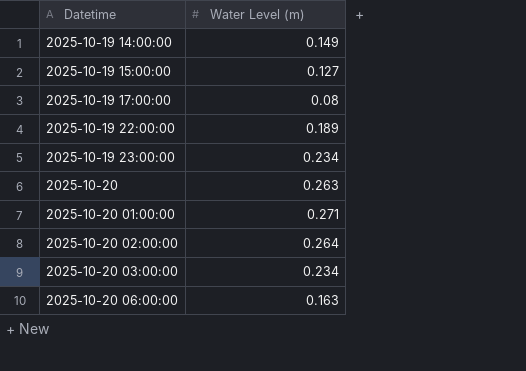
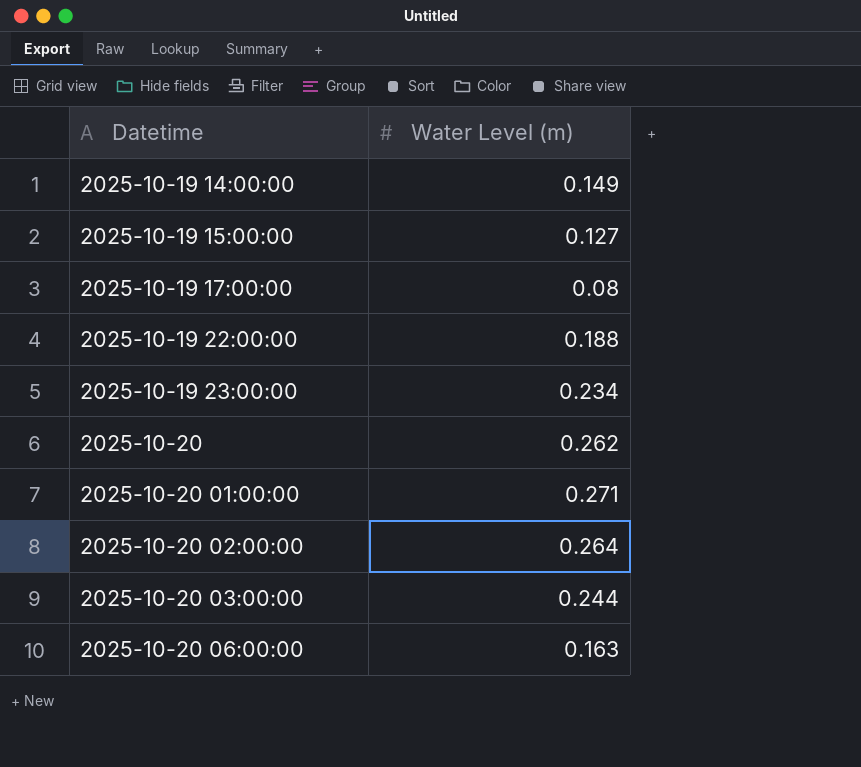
2025-10-19 22:00:00 | Water Level (m): 0.189 -> 0.188
2025-10-20 | Water Level (m): 0.263 -> 0.262
2025-10-20 03:00:00 | Water Level (m): 0.234 -> 0.244

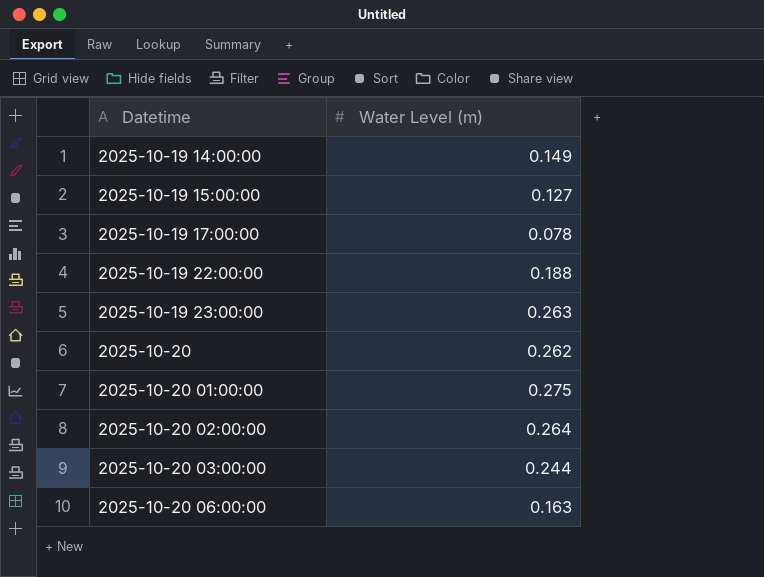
2025-10-19 17:00:00 | Water Level (m): 0.08 -> 0.078
2025-10-19 23:00:00 | Water Level (m): 0.234 -> 0.263
2025-10-20 01:00:00 | Water Level (m): 0.271 -> 0.275

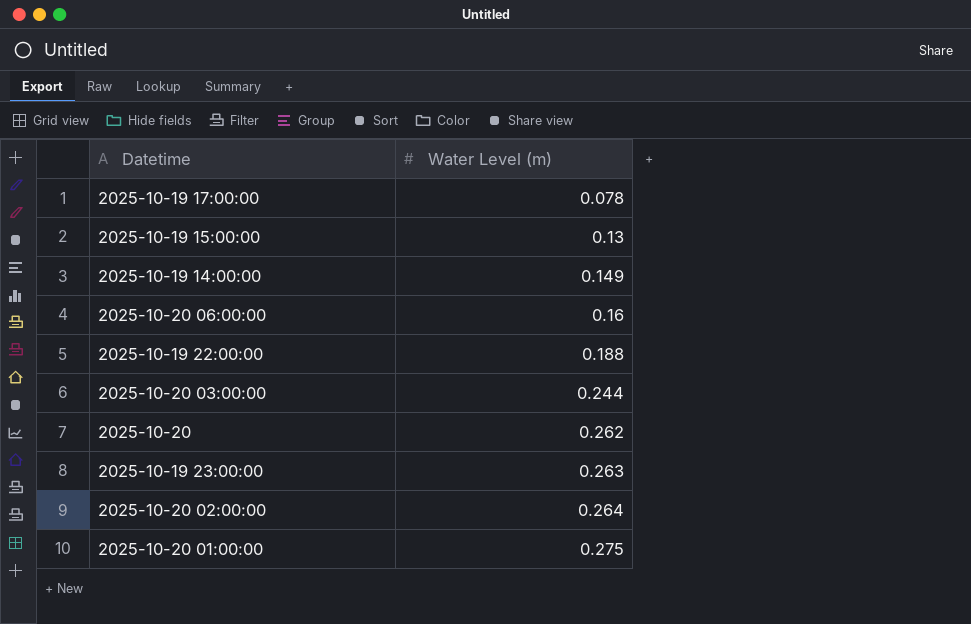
row order: Datetime ascending -> Water Level (m) ascending
2025-10-19 15:00:00 | Water Level (m): 0.127 -> 0.13
2025-10-20 06:00:00 | Water Level (m): 0.163 -> 0.16

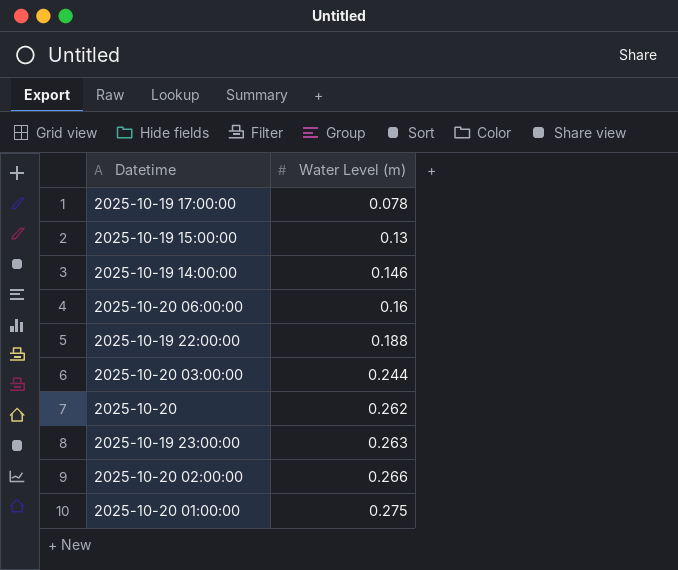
2025-10-19 14:00:00 | Water Level (m): 0.149 -> 0.146
2025-10-20 02:00:00 | Water Level (m): 0.264 -> 0.266

